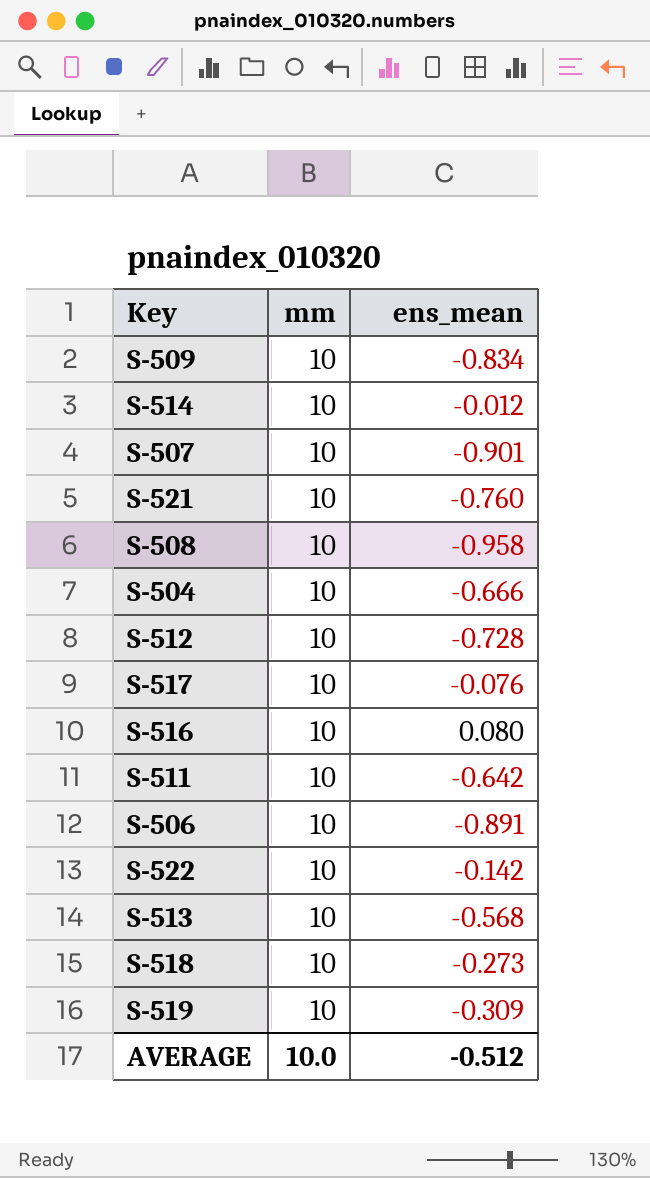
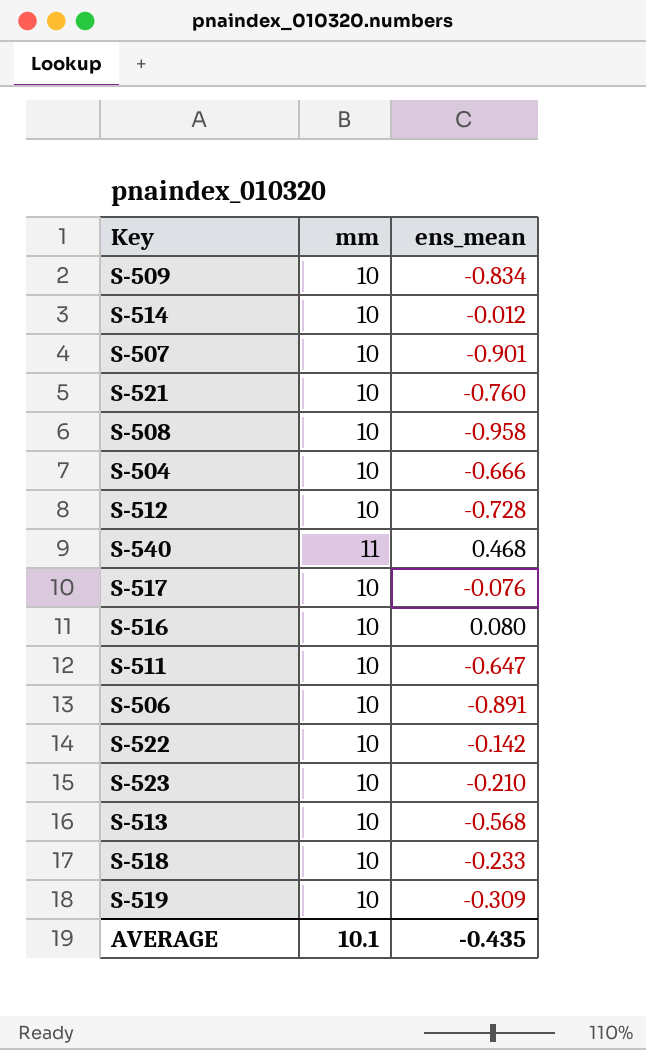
row S-540: none -> 11 | 0.468
S-511 | ens_mean: -0.642 -> -0.647
row S-523: none -> 10 | -0.210
S-518 | ens_mean: -0.273 -> -0.233
AVERAGE | mm: 10.0 -> 10.1
AVERAGE | ens_mean: -0.512 -> -0.435

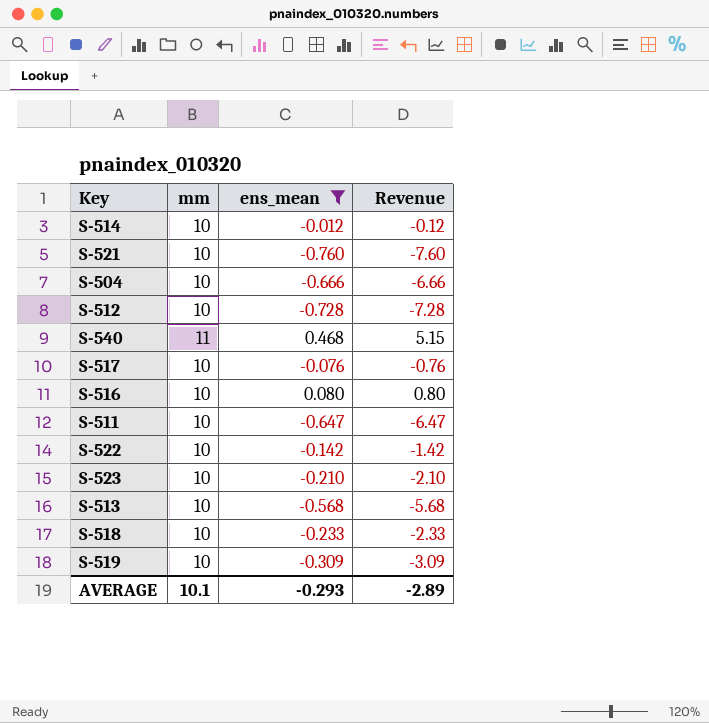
filter: none -> ens_mean >= -0.760
column Revenue | formula: none -> [mm] * [ens_mean]
AVERAGE | ens_mean: -0.435 -> -0.293

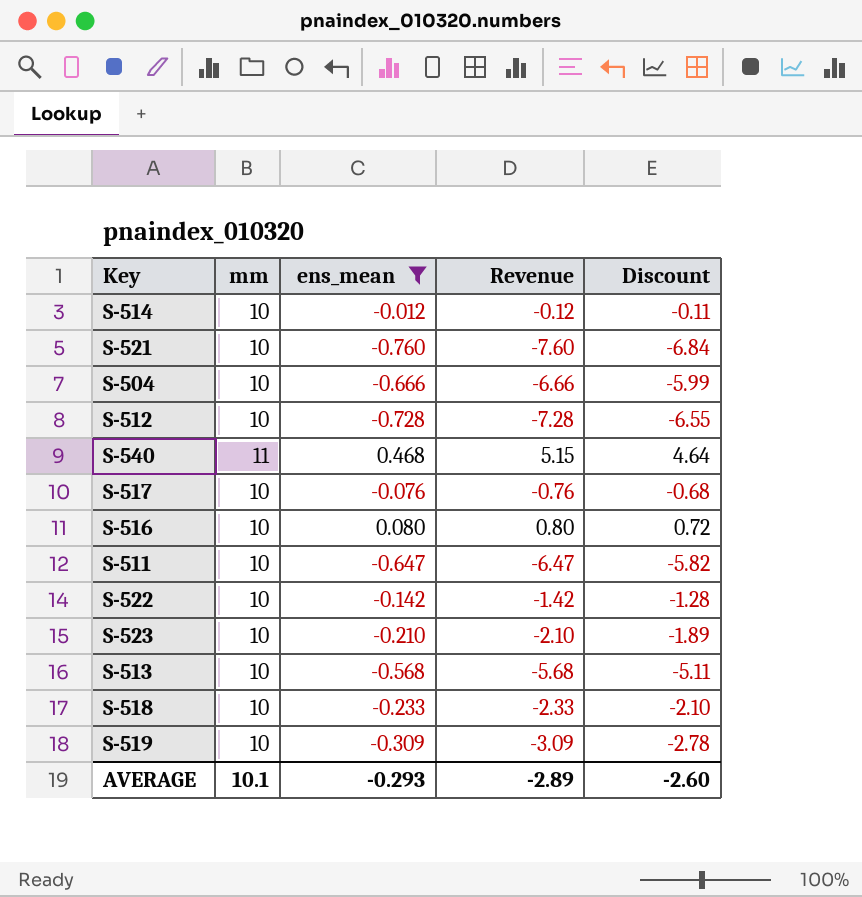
column Discount | formula: none -> [Revenue] * 0.9

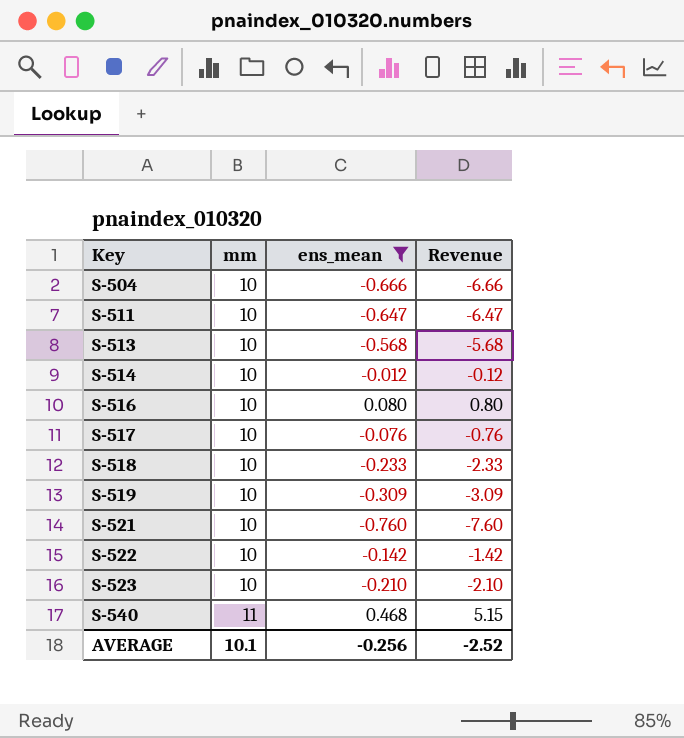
row order: none -> Key ascending
column Discount | formula: [Revenue] * 0.9 -> none
row S-512: 10 | -0.728 | -7.28 | -6.55 -> none
AVERAGE | ens_mean: -0.293 -> -0.256
AVERAGE | Revenue: -2.89 -> -2.52

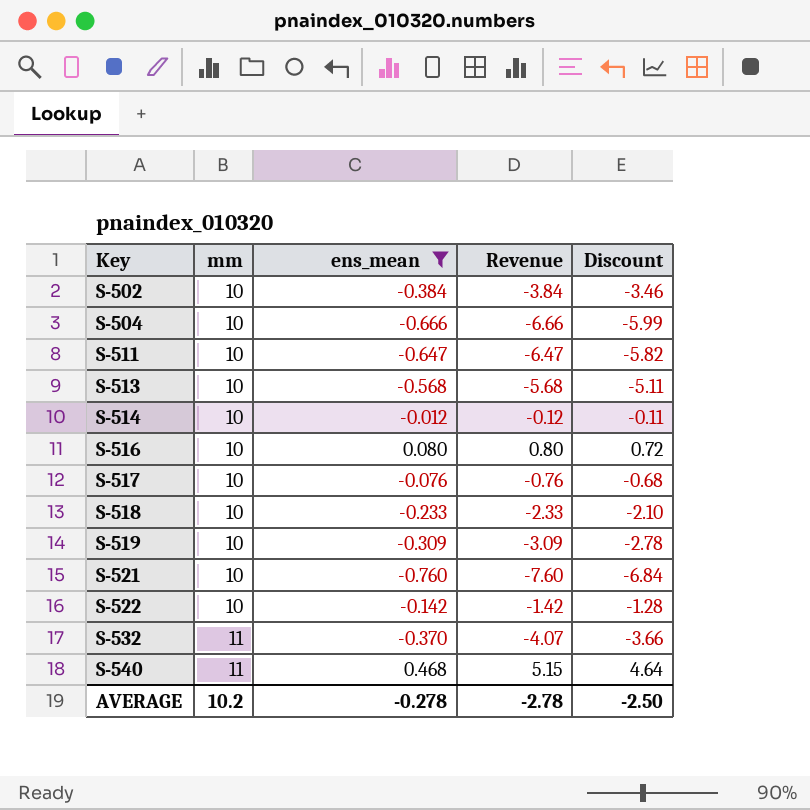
column Discount | formula: none -> [Revenue] * 0.9
row S-523: 10 | -0.210 | -2.10 -> none
row S-502: none -> 10 | -0.384 | -3.84 | -3.46
row S-532: none -> 11 | -0.370 | -4.07 | -3.66
AVERAGE | mm: 10.1 -> 10.2
AVERAGE | ens_mean: -0.256 -> -0.278
AVERAGE | Revenue: -2.52 -> -2.78

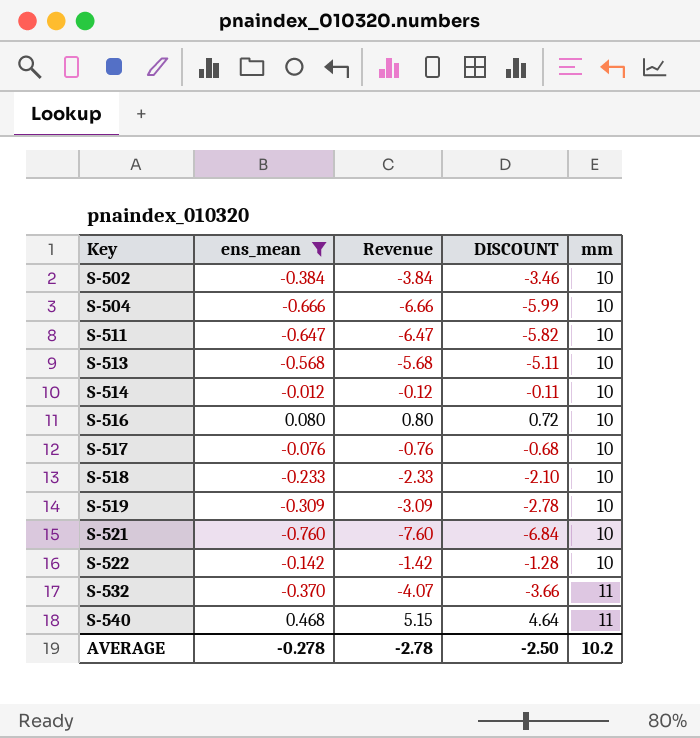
column name: Discount -> DISCOUNT
column mm | position: 2 -> 5

